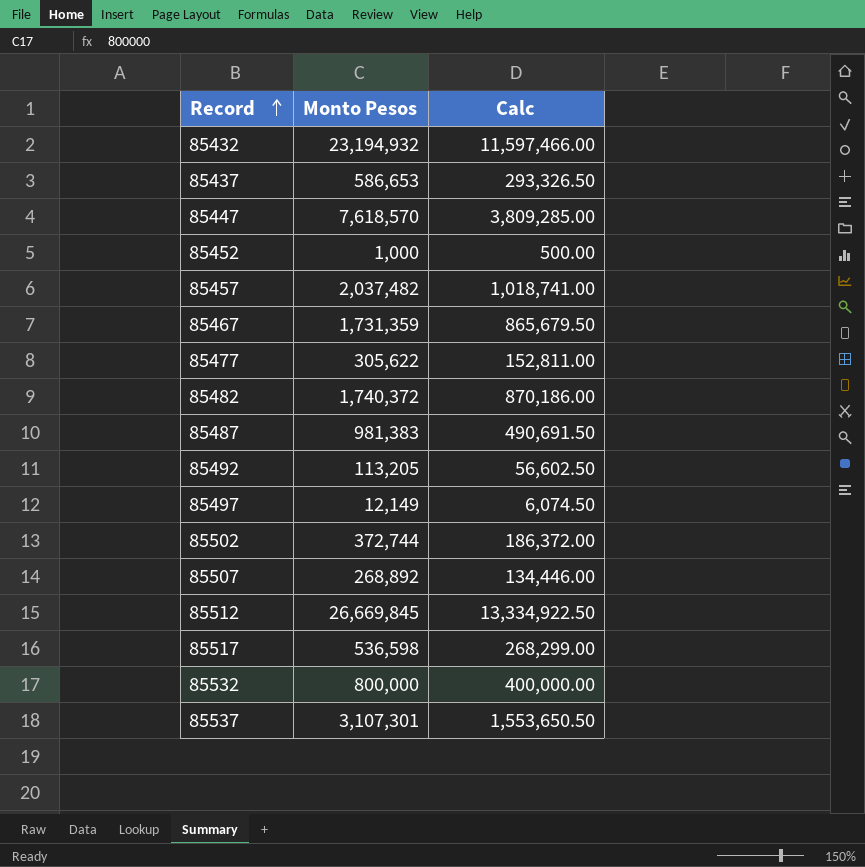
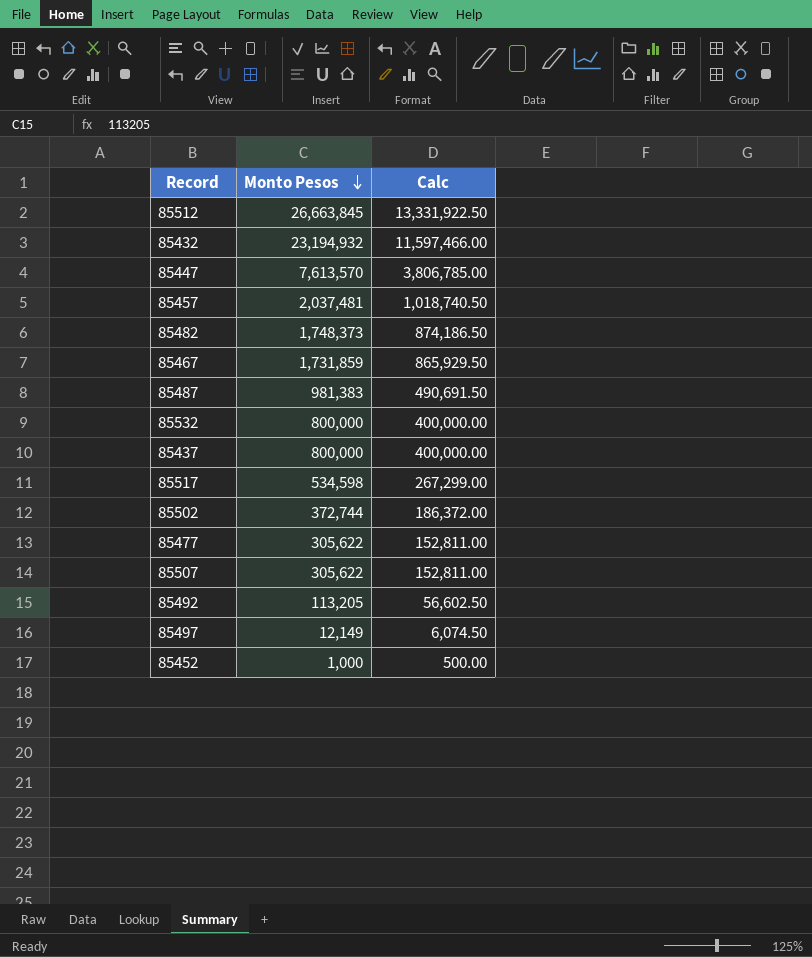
row order: Record ascending -> Monto Pesos descending
row 85537: 3,107,301 | 1,553,650.50 -> none
85512 | Monto Pesos: 26,669,845 -> 26,663,845
85512 | Calc: 13,334,922.50 -> 13,331,922.50
85447 | Monto Pesos: 7,618,570 -> 7,613,570
85447 | Calc: 3,809,285.00 -> 3,806,785.00
85457 | Monto Pesos: 2,037,482 -> 2,037,481
85457 | Calc: 1,018,741.00 -> 1,018,740.50
85482 | Monto Pesos: 1,740,372 -> 1,748,373
85482 | Calc: 870,186.00 -> 874,186.50
85467 | Monto Pesos: 1,731,359 -> 1,731,859
85467 | Calc: 865,679.50 -> 865,929.50
85437 | Monto Pesos: 586,653 -> 800,000
85437 | Calc: 293,326.50 -> 400,000.00
85517 | Monto Pesos: 536,598 -> 534,598
85517 | Calc: 268,299.00 -> 267,299.00
85507 | Monto Pesos: 268,892 -> 305,622
85507 | Calc: 134,446.00 -> 152,811.00

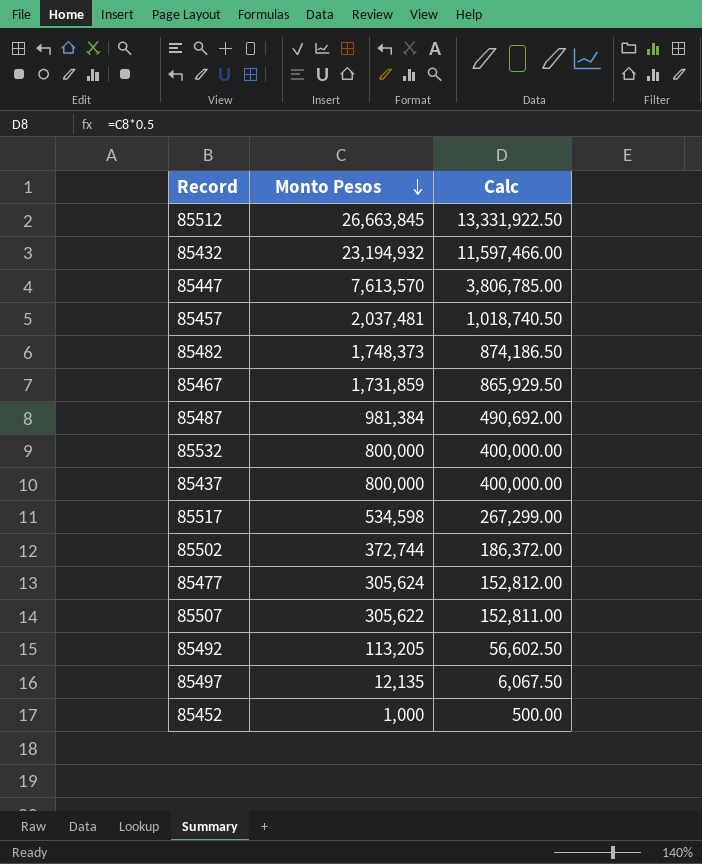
85487 | Monto Pesos: 981,383 -> 981,384
85487 | Calc: 490,691.50 -> 490,692.00
85477 | Monto Pesos: 305,622 -> 305,624
85477 | Calc: 152,811.00 -> 152,812.00
85497 | Monto Pesos: 12,149 -> 12,135
85497 | Calc: 6,074.50 -> 6,067.50

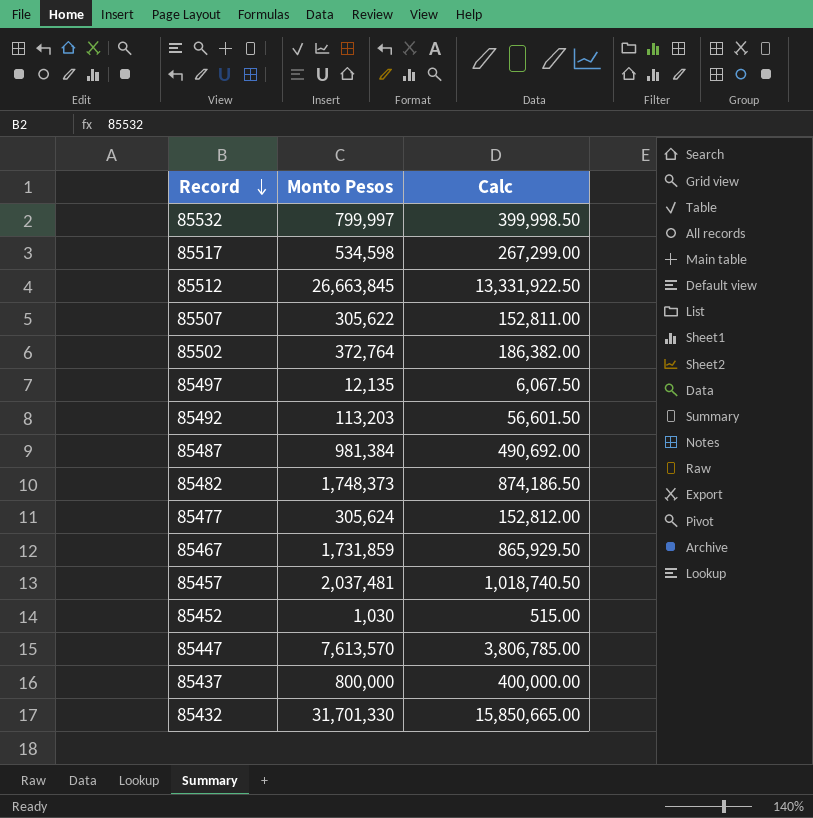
row order: Monto Pesos descending -> Record descending
85532 | Monto Pesos: 800,000 -> 799,997
85532 | Calc: 400,000.00 -> 399,998.50
85502 | Monto Pesos: 372,744 -> 372,764
85502 | Calc: 186,372.00 -> 186,382.00
85492 | Monto Pesos: 113,205 -> 113,203
85492 | Calc: 56,602.50 -> 56,601.50
85452 | Monto Pesos: 1,000 -> 1,030
85452 | Calc: 500.00 -> 515.00
85432 | Monto Pesos: 23,194,932 -> 31,701,330
85432 | Calc: 11,597,466.00 -> 15,850,665.00

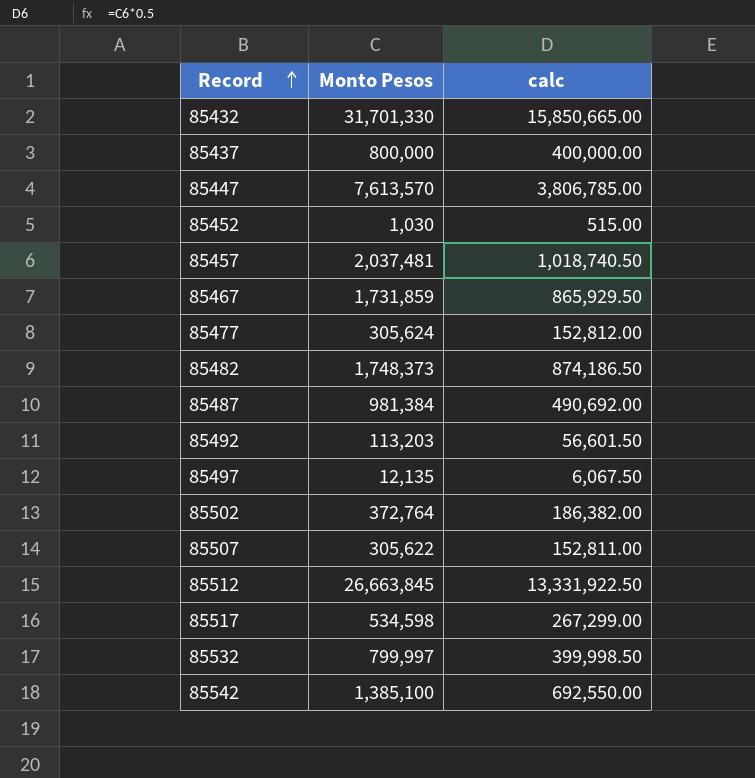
row order: Record descending -> Record ascending
column name: Calc -> calc
row 85542: none -> 1,385,100 | 692,550.00

